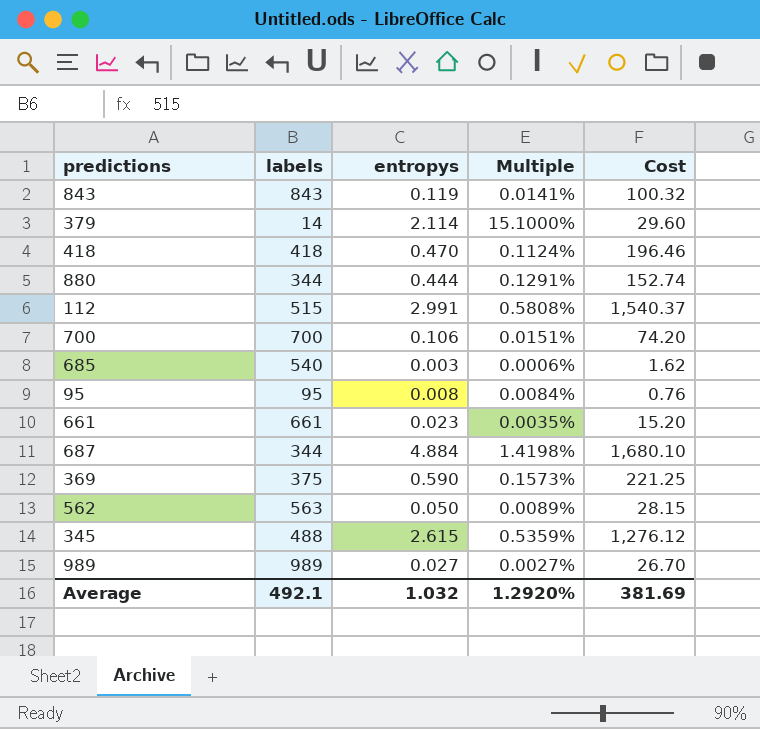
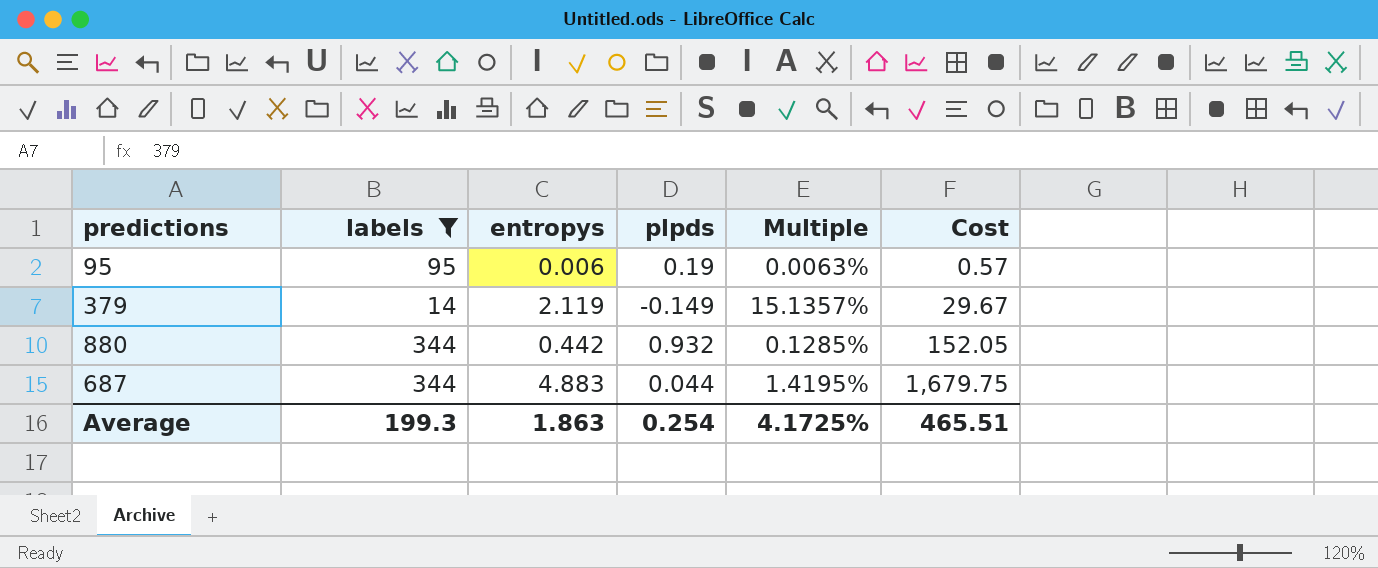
filter: none -> labels <= 344
row order: none -> Cost ascending
column plpds | position: none -> 4
95 | entropys: 0.008 -> 0.006
95 | Multiple: 0.0084% -> 0.0063%
95 | Cost: 0.76 -> 0.57
379 | entropys: 2.114 -> 2.119
379 | Multiple: 15.1000% -> 15.1357%
379 | Cost: 29.60 -> 29.67
880 | entropys: 0.444 -> 0.442
880 | Multiple: 0.1291% -> 0.1285%
880 | Cost: 152.74 -> 152.05
687 | entropys: 4.884 -> 4.883
687 | Multiple: 1.4198% -> 1.4195%
687 | Cost: 1,680.10 -> 1,679.75
Average | labels: 492.1 -> 199.3
Average | entropys: 1.032 -> 1.863
Average | Multiple: 1.2920% -> 4.1725%
Average | Cost: 381.69 -> 465.51

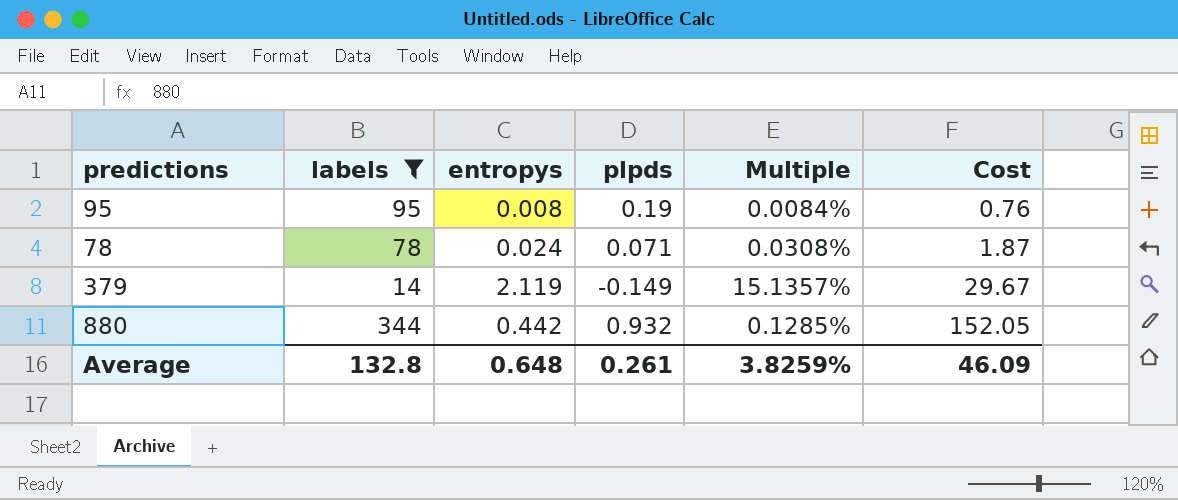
row 687: 344 | 4.883 | 0.044 | 1.4195% | 1,679.75 -> none
95 | entropys: 0.006 -> 0.008
95 | Multiple: 0.0063% -> 0.0084%
95 | Cost: 0.57 -> 0.76
row 78: none -> 78 | 0.024 | 0.071 | 0.0308% | 1.87
Average | labels: 199.3 -> 132.8
Average | entropys: 1.863 -> 0.648
Average | plpds: 0.254 -> 0.261
Average | Multiple: 4.1725% -> 3.8259%
Average | Cost: 465.51 -> 46.09

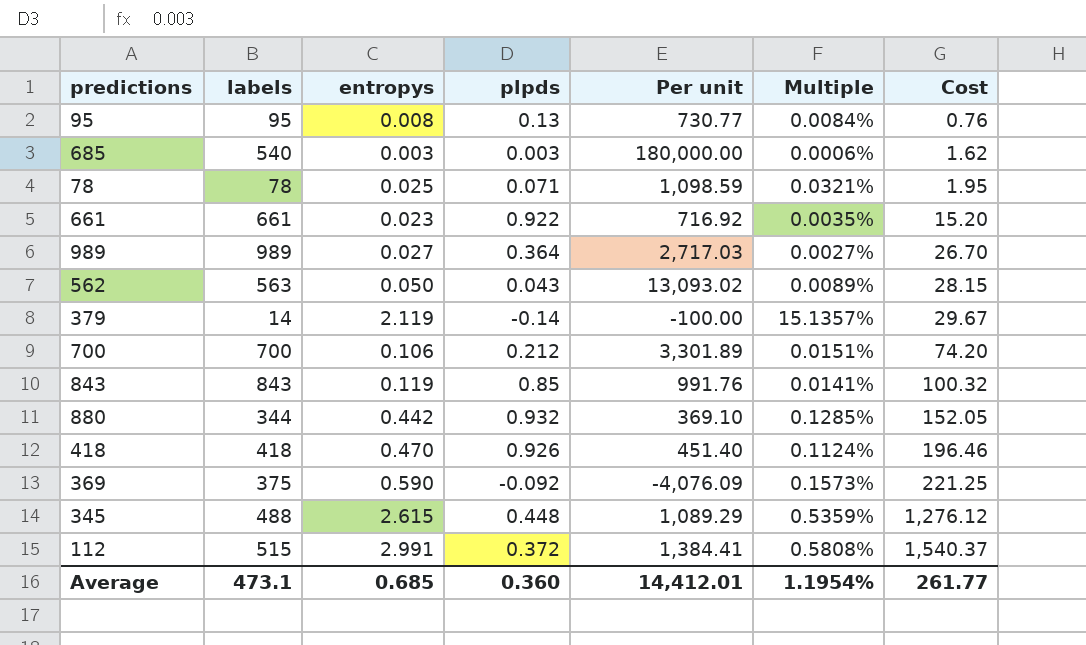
filter: labels <= 344 -> none
column Per unit | formula: none -> [labels] / [plpds]
95 | plpds: 0.19 -> 0.13
78 | entropys: 0.024 -> 0.025
78 | Multiple: 0.0308% -> 0.0321%
78 | Cost: 1.87 -> 1.95
379 | plpds: -0.149 -> -0.14
Average | labels: 132.8 -> 473.1
Average | entropys: 0.648 -> 0.685
Average | plpds: 0.261 -> 0.360
Average | Multiple: 3.8259% -> 1.1954%
Average | Cost: 46.09 -> 261.77

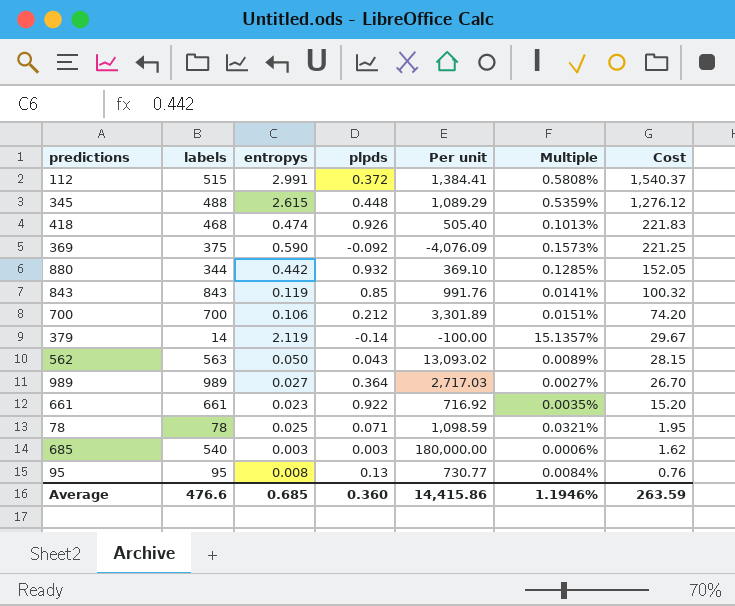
row order: Cost ascending -> Cost descending
418 | labels: 418 -> 468
418 | entropys: 0.470 -> 0.474
418 | Per unit: 451.40 -> 505.40
418 | Multiple: 0.1124% -> 0.1013%
418 | Cost: 196.46 -> 221.83
Average | labels: 473.1 -> 476.6
Average | Per unit: 14,412.01 -> 14,415.86
Average | Multiple: 1.1954% -> 1.1946%
Average | Cost: 261.77 -> 263.59

